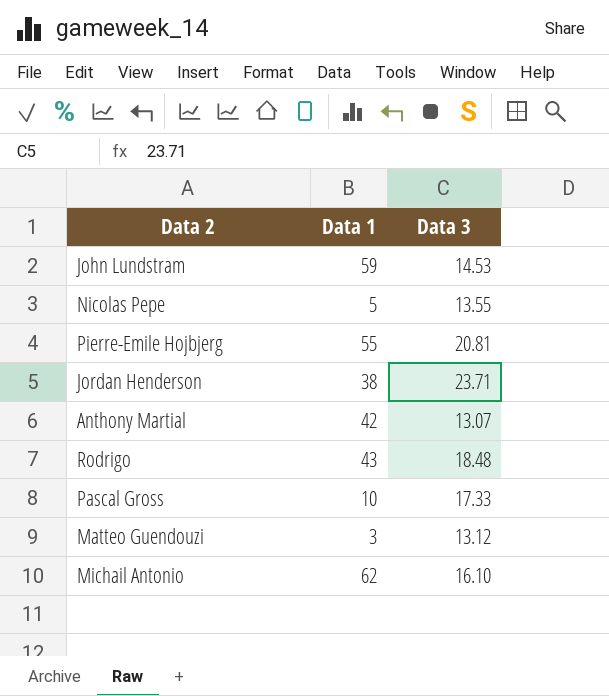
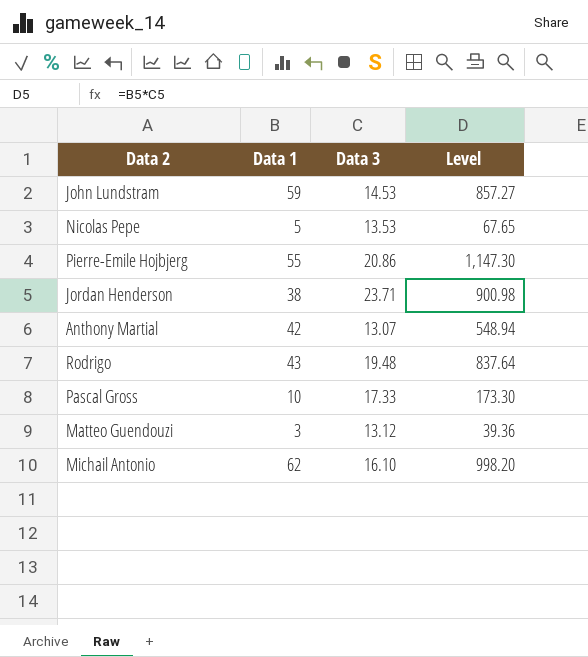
column Level | formula: none -> [Data 1] * [Data 3]
Nicolas Pepe | Data 3: 13.55 -> 13.53
Pierre-Emile Hojbjerg | Data 3: 20.81 -> 20.86
Rodrigo | Data 3: 18.48 -> 19.48

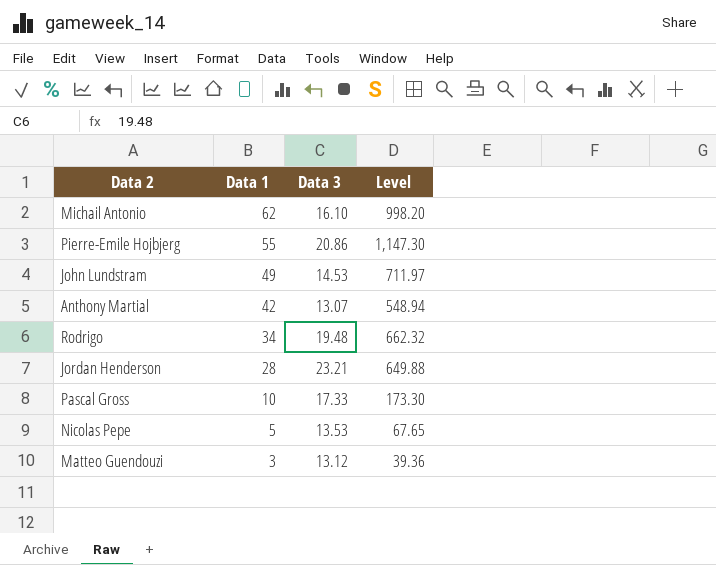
row order: none -> Data 1 descending
John Lundstram | Data 1: 59 -> 49
John Lundstram | Level: 857.27 -> 711.97
Rodrigo | Data 1: 43 -> 34
Rodrigo | Level: 837.64 -> 662.32
Jordan Henderson | Data 1: 38 -> 28
Jordan Henderson | Data 3: 23.71 -> 23.21
Jordan Henderson | Level: 900.98 -> 649.88

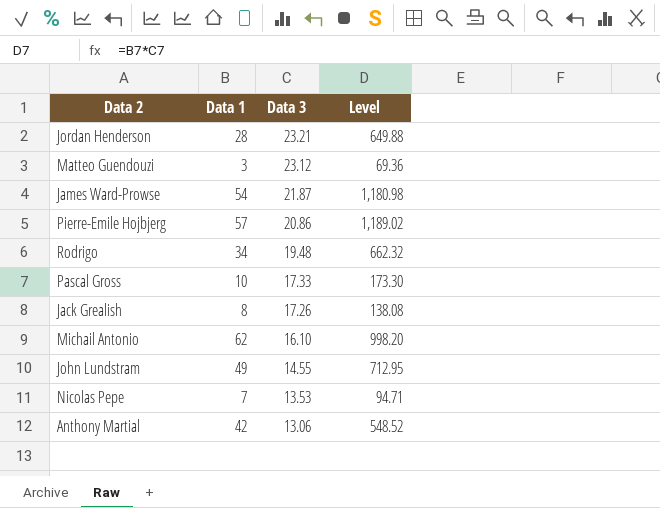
row order: Data 1 descending -> Data 3 descending
Matteo Guendouzi | Data 3: 13.12 -> 23.12
Matteo Guendouzi | Level: 39.36 -> 69.36
row James Ward-Prowse: none -> 54 | 21.87 | 1,180.98
Pierre-Emile Hojbjerg | Data 1: 55 -> 57
Pierre-Emile Hojbjerg | Level: 1,147.30 -> 1,189.02
row Jack Grealish: none -> 8 | 17.26 | 138.08
John Lundstram | Data 3: 14.53 -> 14.55
John Lundstram | Level: 711.97 -> 712.95
Nicolas Pepe | Data 1: 5 -> 7
Nicolas Pepe | Level: 67.65 -> 94.71
Anthony Martial | Data 3: 13.07 -> 13.06
Anthony Martial | Level: 548.94 -> 548.52

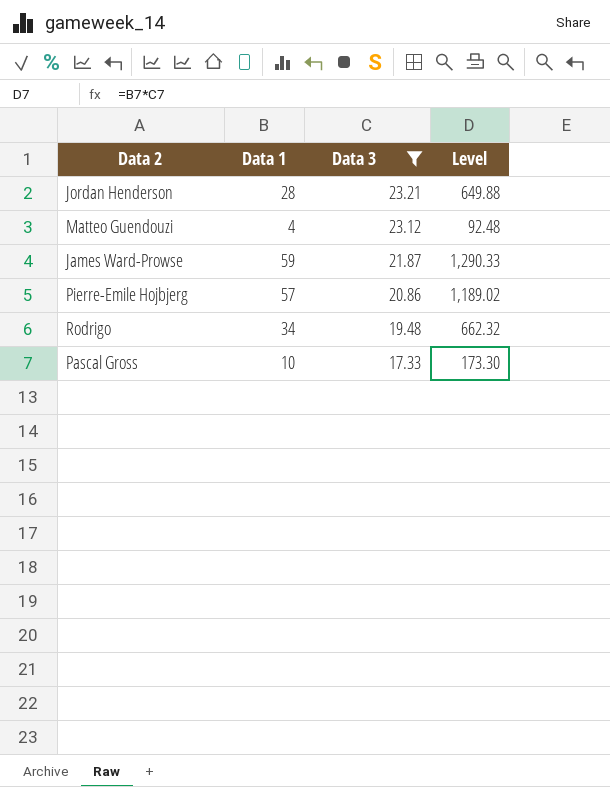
filter: none -> Data 3 >= 17.33
Matteo Guendouzi | Data 1: 3 -> 4
Matteo Guendouzi | Level: 69.36 -> 92.48
James Ward-Prowse | Data 1: 54 -> 59
James Ward-Prowse | Level: 1,180.98 -> 1,290.33

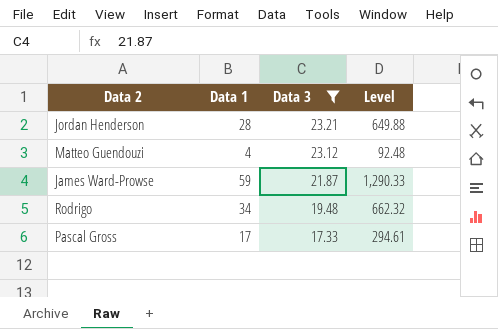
row Pierre-Emile Hojbjerg: 57 | 20.86 | 1,189.02 -> none
Pascal Gross | Data 1: 10 -> 17
Pascal Gross | Level: 173.30 -> 294.61

